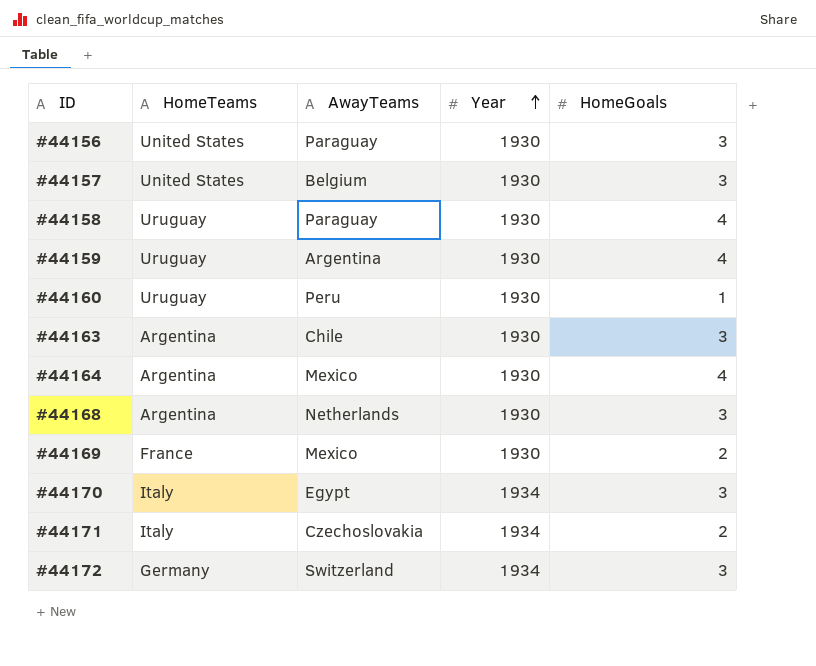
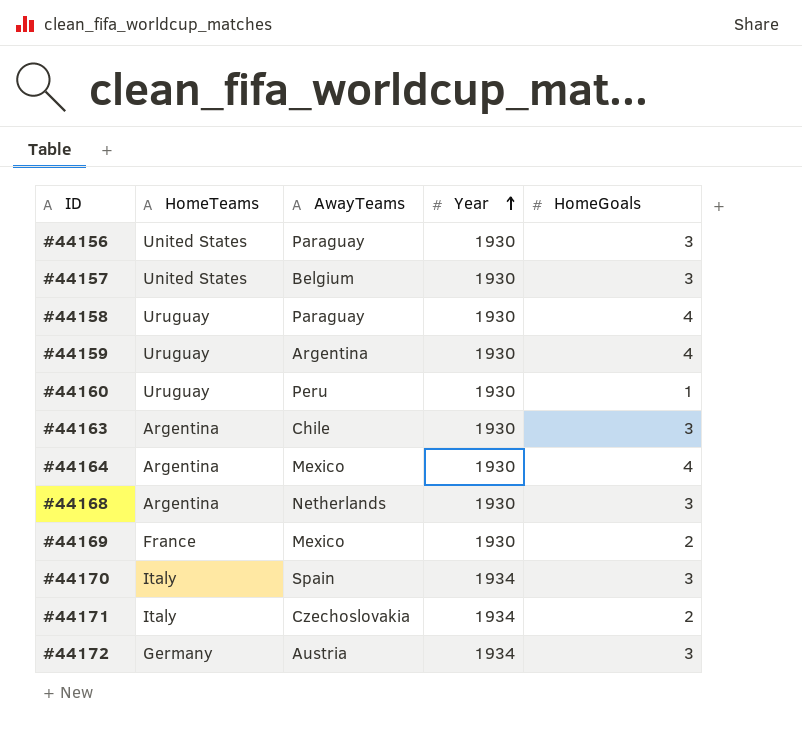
#44170 | AwayTeams: Egypt -> Spain
#44172 | AwayTeams: Switzerland -> Austria

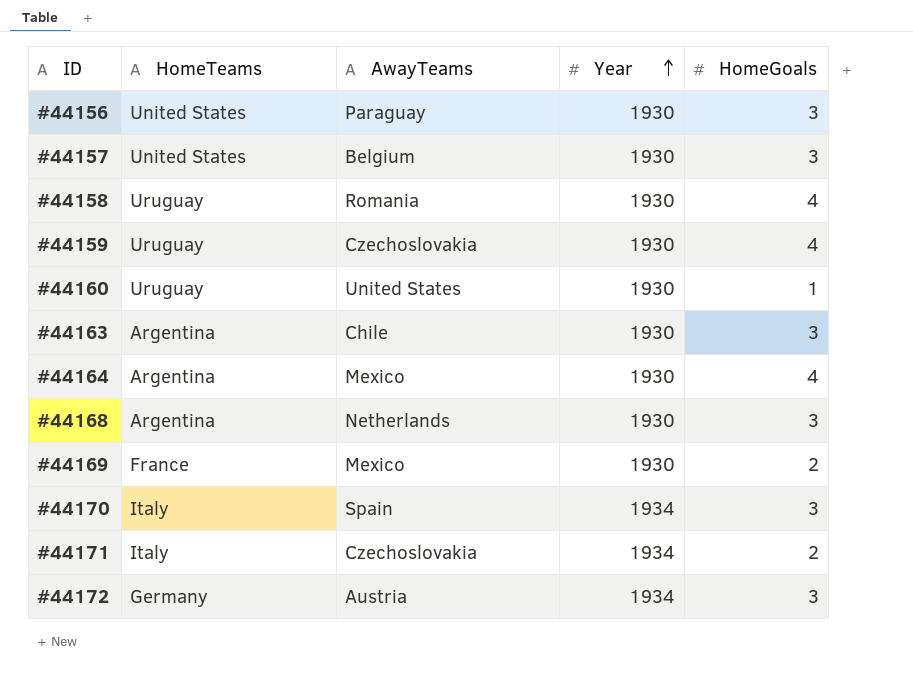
#44158 | AwayTeams: Paraguay -> Romania
#44159 | AwayTeams: Argentina -> Czechoslovakia
#44160 | AwayTeams: Peru -> United States

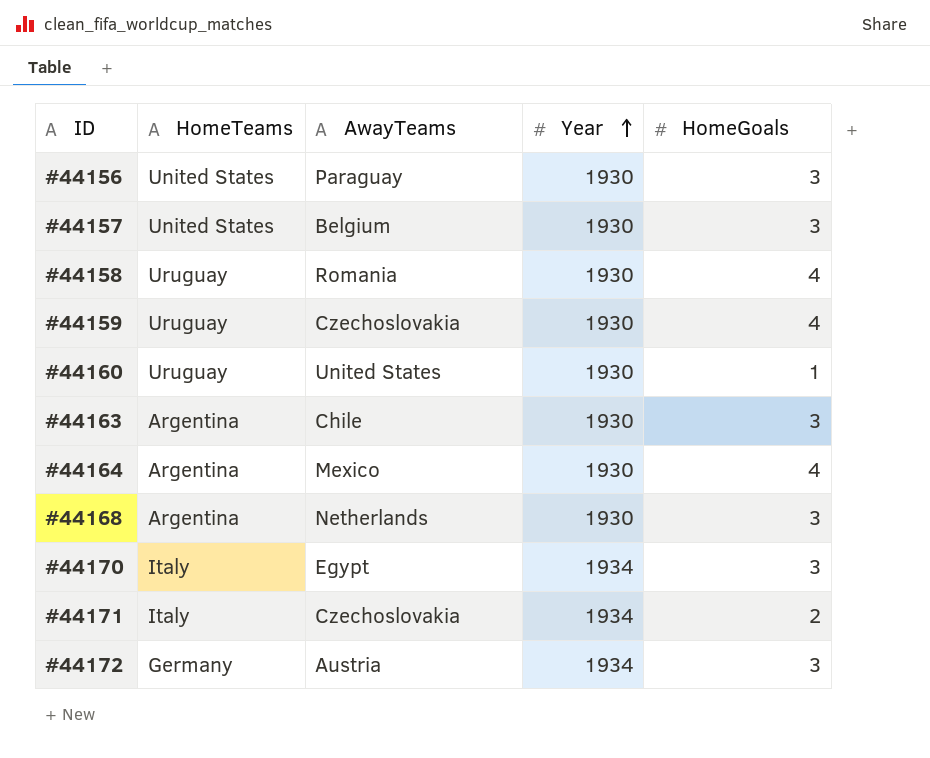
row #44169: France | Mexico | 1930 | 2 -> none
#44170 | AwayTeams: Spain -> Egypt

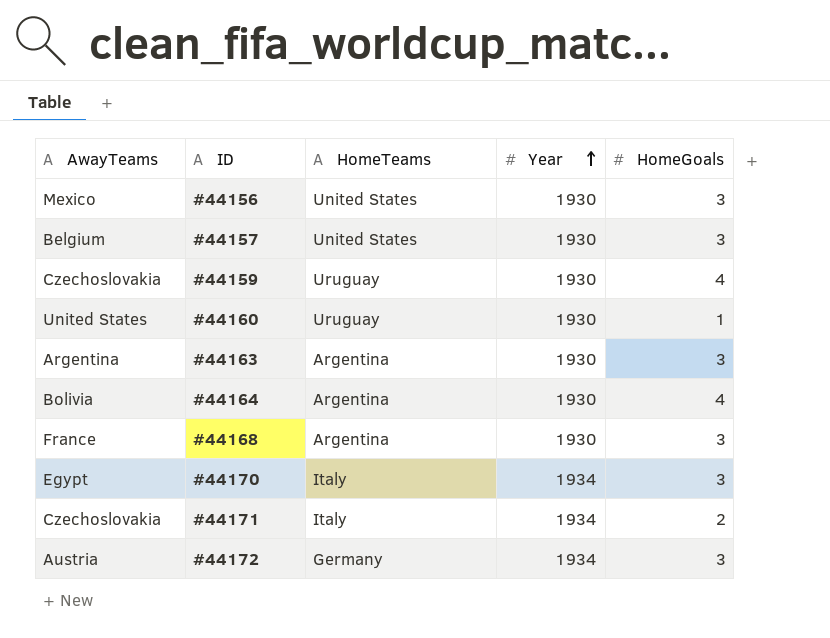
column AwayTeams | position: 3 -> 1
row #44158: Uruguay | Romania | 1930 | 4 -> none
#44156 | AwayTeams: Paraguay -> Mexico
#44163 | AwayTeams: Chile -> Argentina
#44164 | AwayTeams: Mexico -> Bolivia
#44168 | AwayTeams: Netherlands -> France

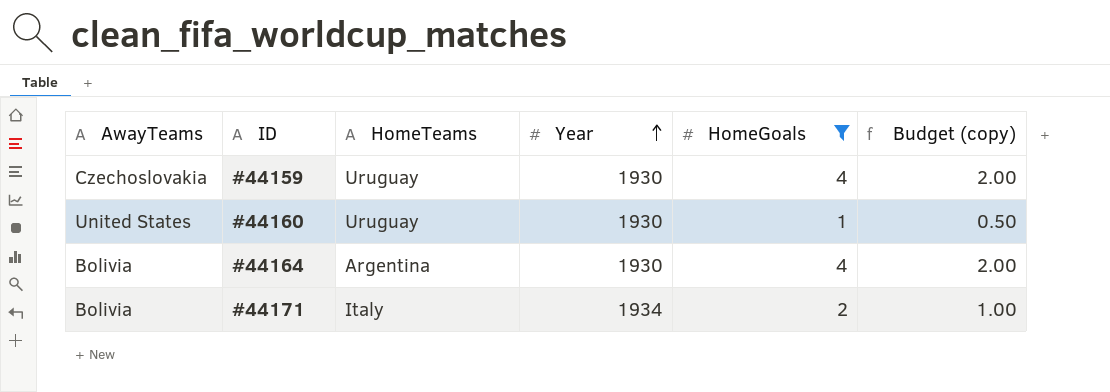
filter: none -> HomeGoals != 3
column Budget (copy) | formula: none -> [HomeGoals] * 0.5
#44171 | AwayTeams: Czechoslovakia -> Bolivia

